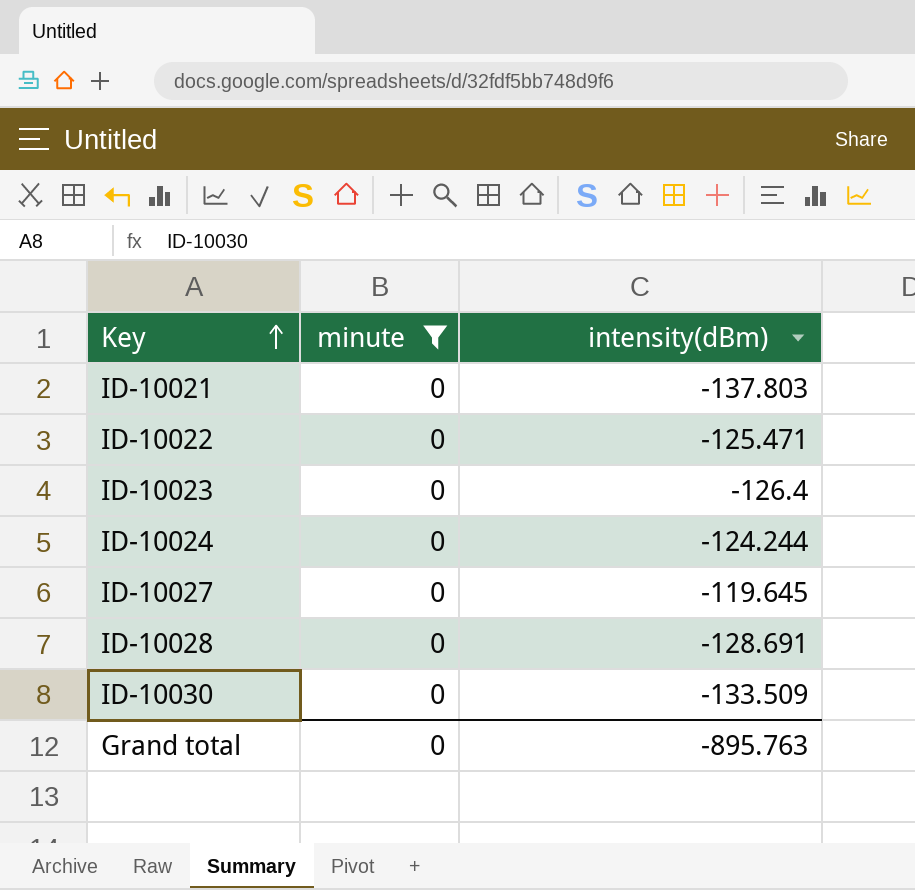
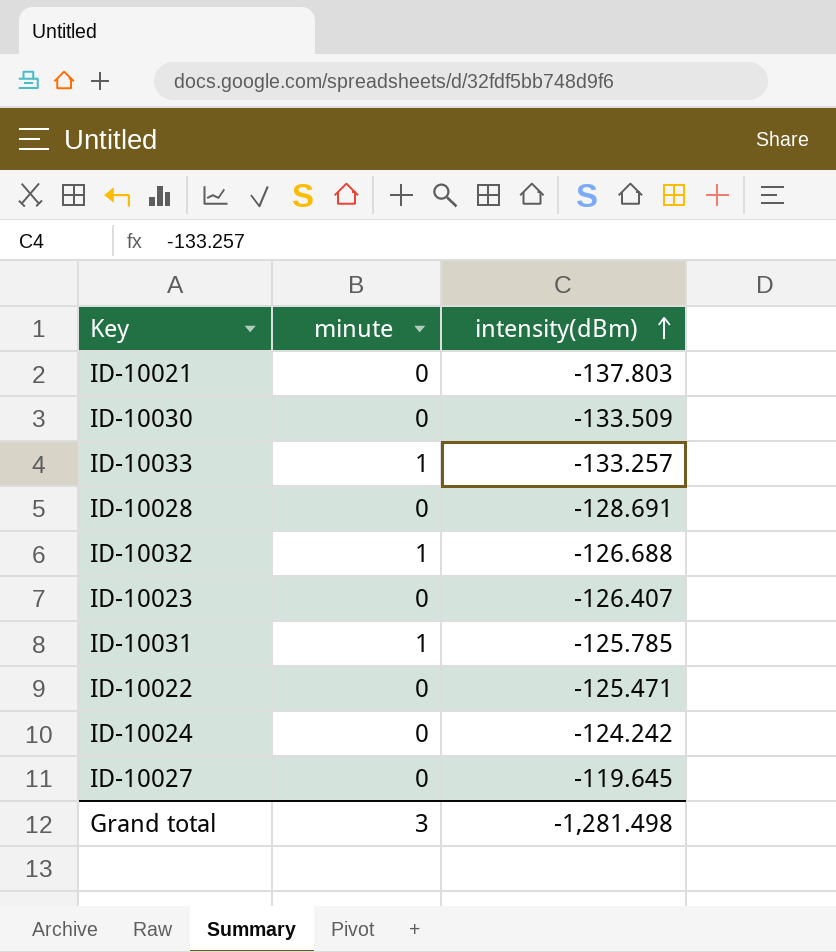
filter: minute = 0 -> none
row order: Key ascending -> intensity(dBm) ascending
ID-10023 | intensity(dBm): -126.4 -> -126.407
ID-10024 | intensity(dBm): -124.244 -> -124.242
Grand total | minute: 0 -> 3
Grand total | intensity(dBm): -895.763 -> -1,281.498

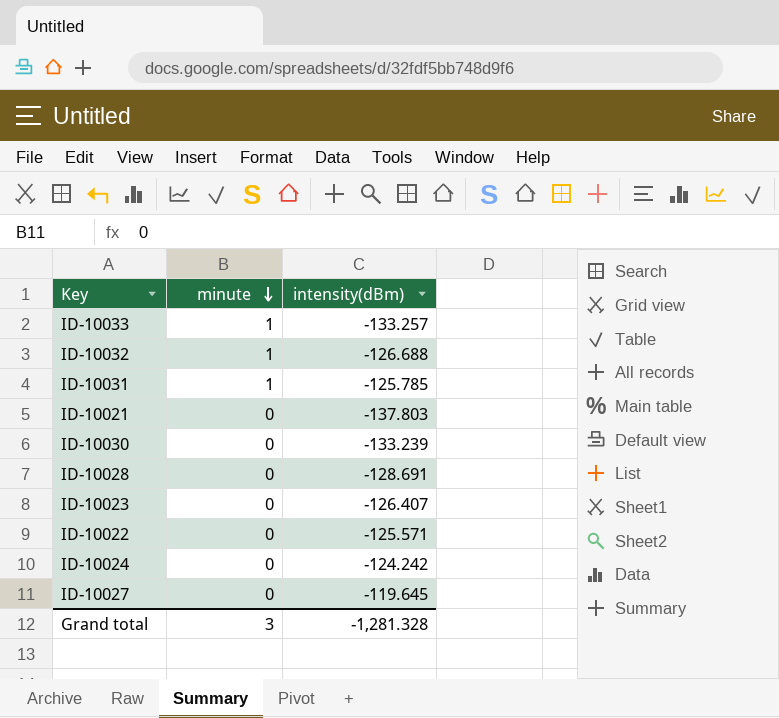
row order: intensity(dBm) ascending -> minute descending
ID-10030 | intensity(dBm): -133.509 -> -133.239
ID-10022 | intensity(dBm): -125.471 -> -125.571
Grand total | intensity(dBm): -1,281.498 -> -1,281.328

